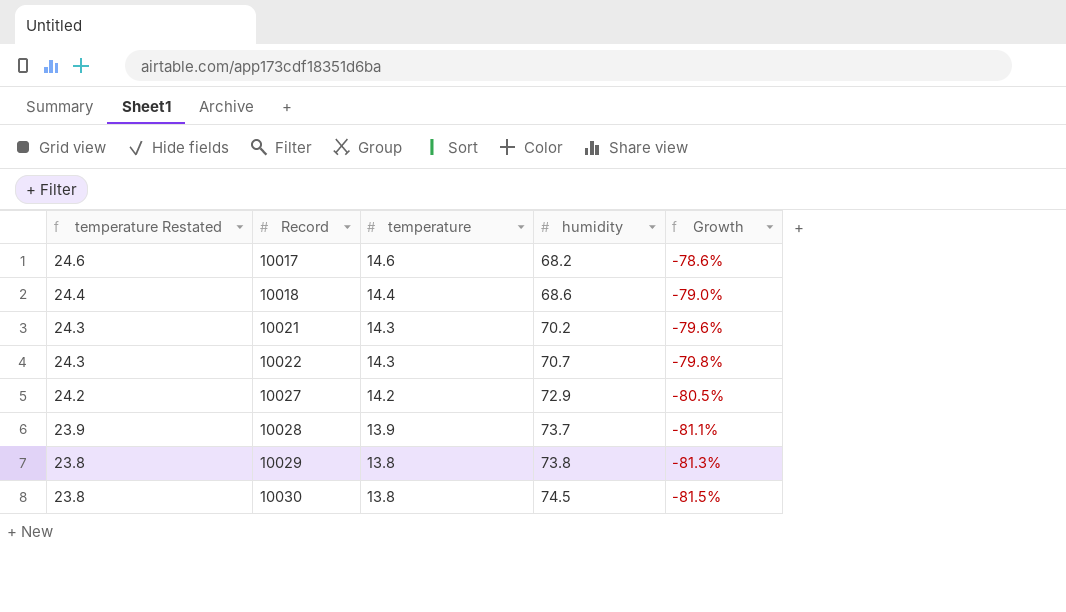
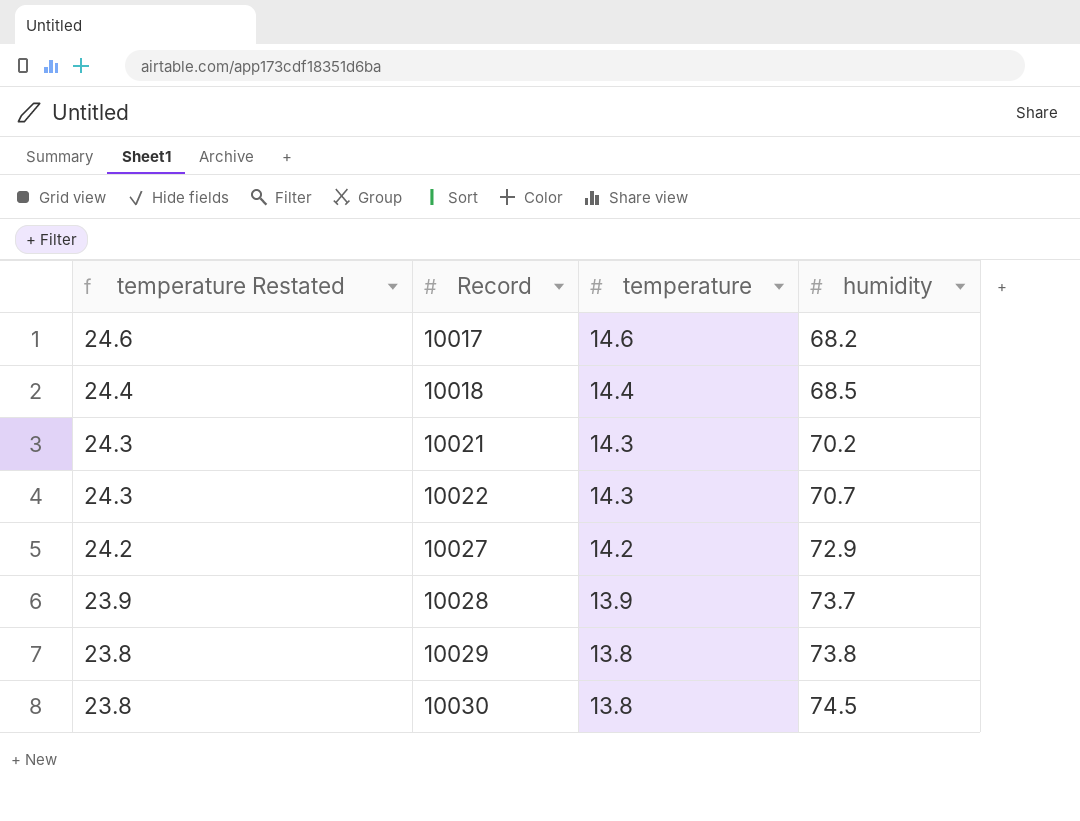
column Growth | formula: ([temperature] - [humidity]) / [humidity] -> none
10018 | humidity: 68.6 -> 68.5

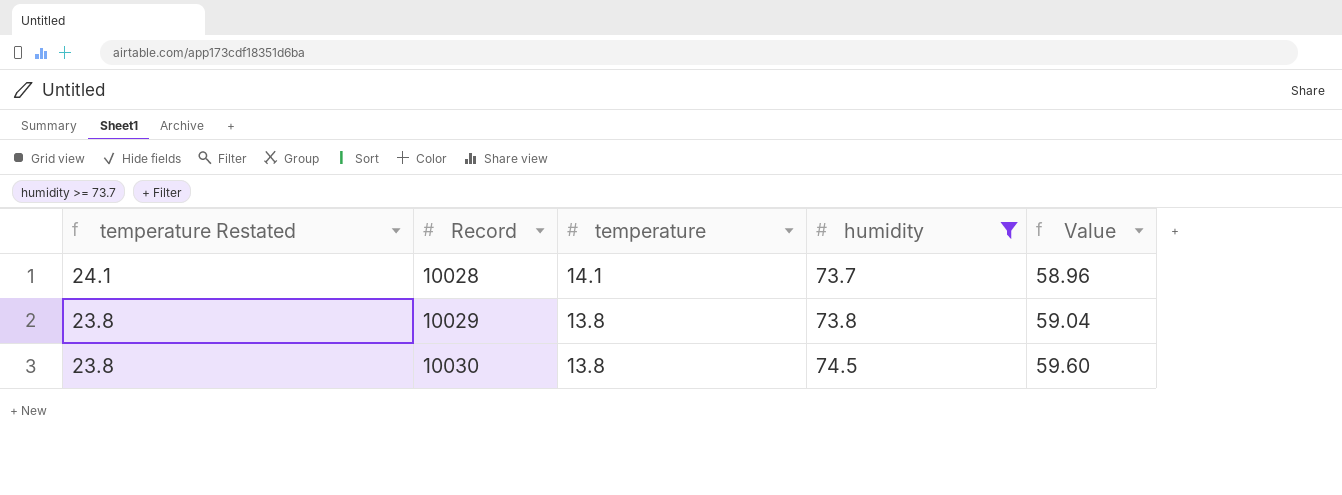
filter: none -> humidity >= 73.7
column Value | formula: none -> [humidity] * 0.8
10028 | temperature Restated: 23.9 -> 24.1
10028 | temperature: 13.9 -> 14.1

